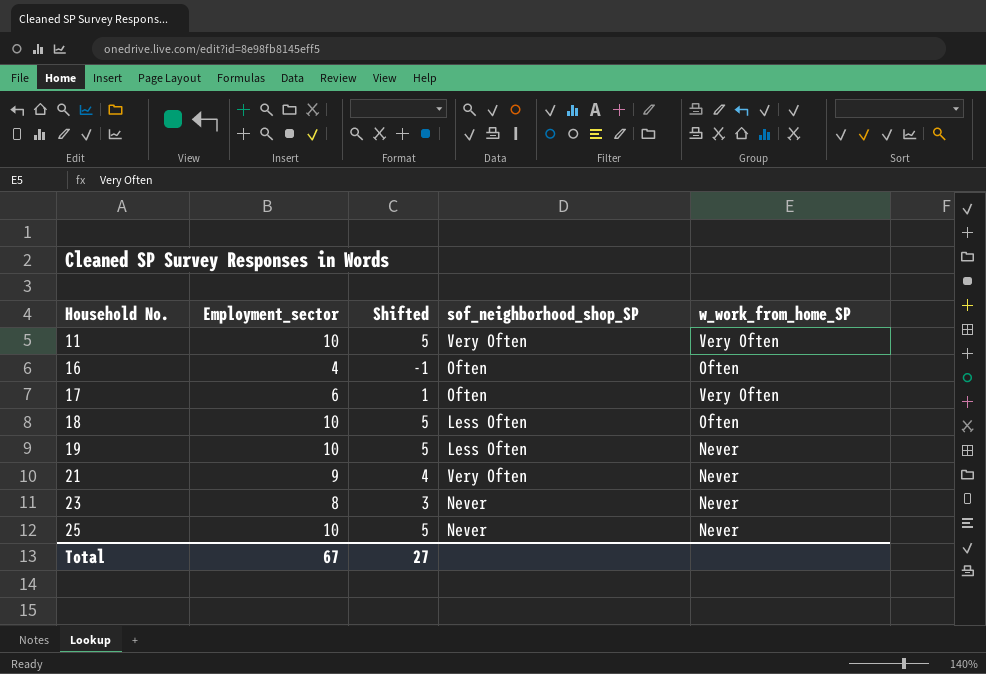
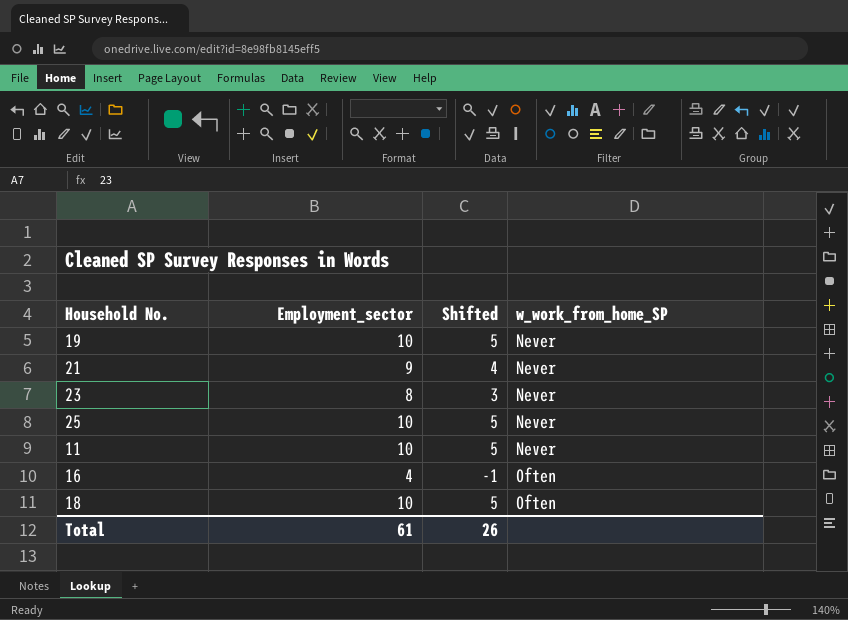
row order: Household No. ascending -> w_work_from_home_SP ascending
column sof_neighborhood_shop_SP | position: 4 -> none
row 17: 6 | 1 | Often | Very Often -> none
11 | w_work_from_home_SP: Very Often -> Never
Total | Employment_sector: 67 -> 61
Total | Shifted: 27 -> 26

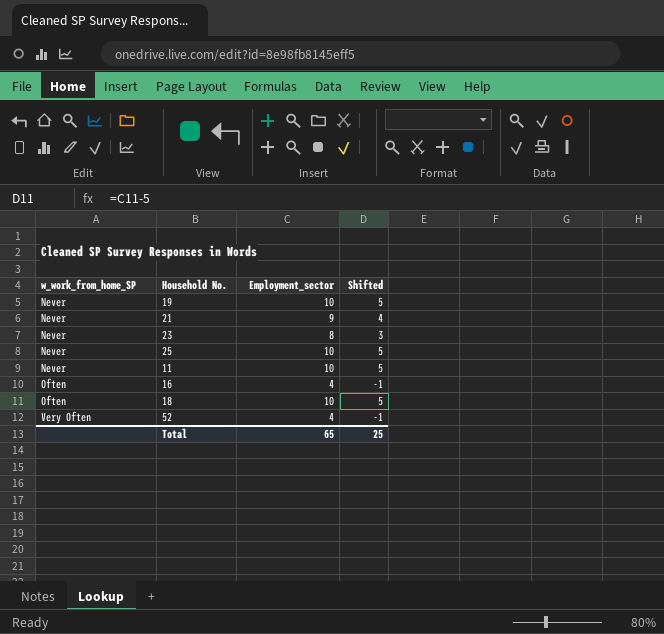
column w_work_from_home_SP | position: 4 -> 1
row 52: none -> Very Often | 4 | -1
Total | Employment_sector: 61 -> 65
Total | Shifted: 26 -> 25

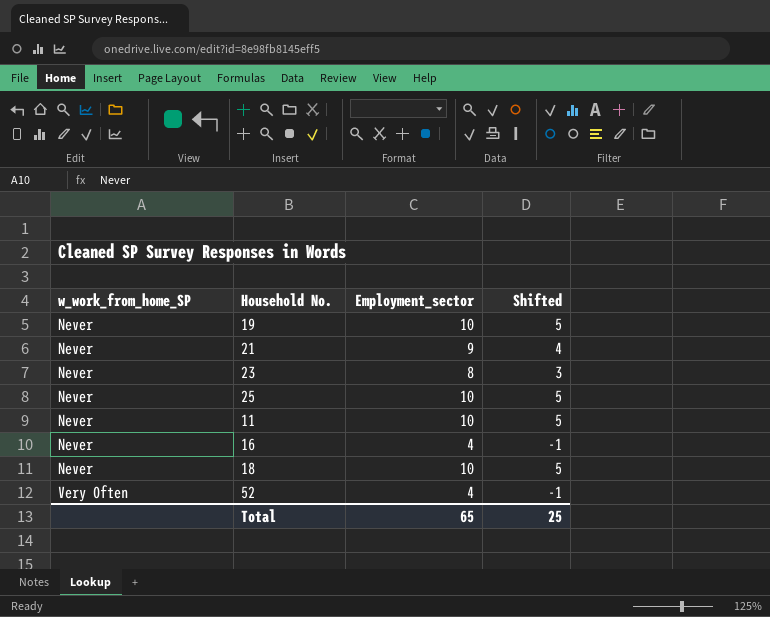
16 | w_work_from_home_SP: Often -> Never
18 | w_work_from_home_SP: Often -> Never

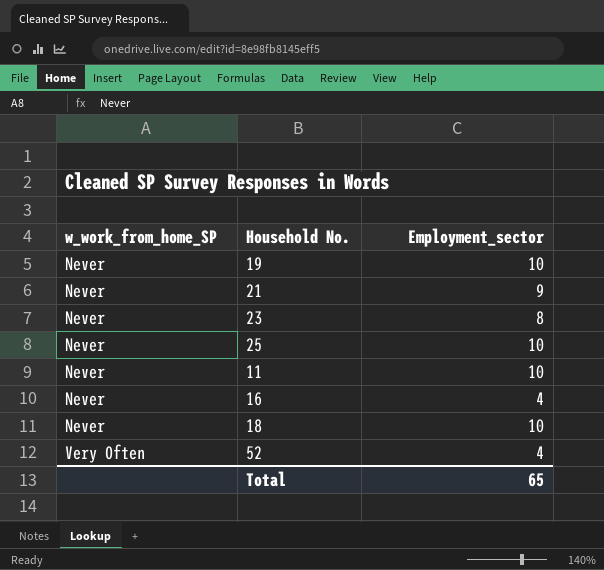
column Shifted | formula: [Employment_sector] - 5 -> none

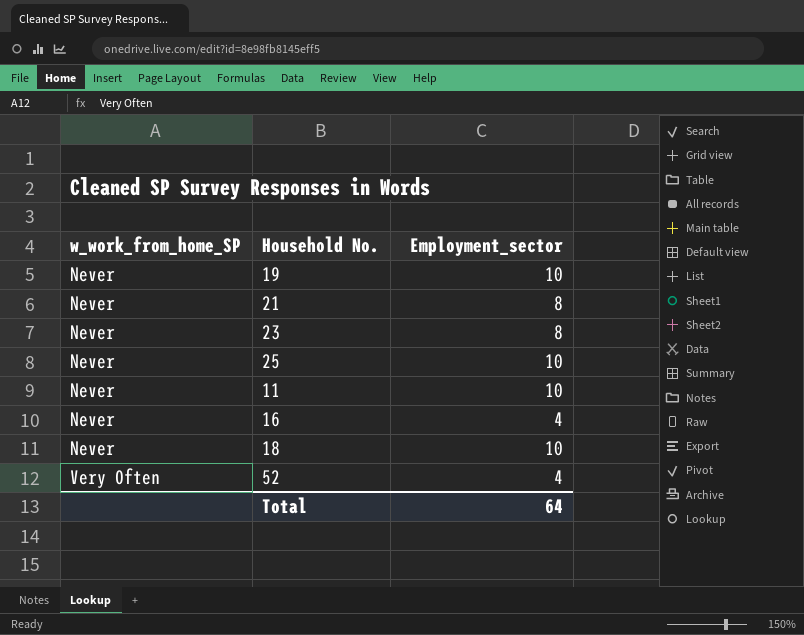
21 | Employment_sector: 9 -> 8
Total | Employment_sector: 65 -> 64

